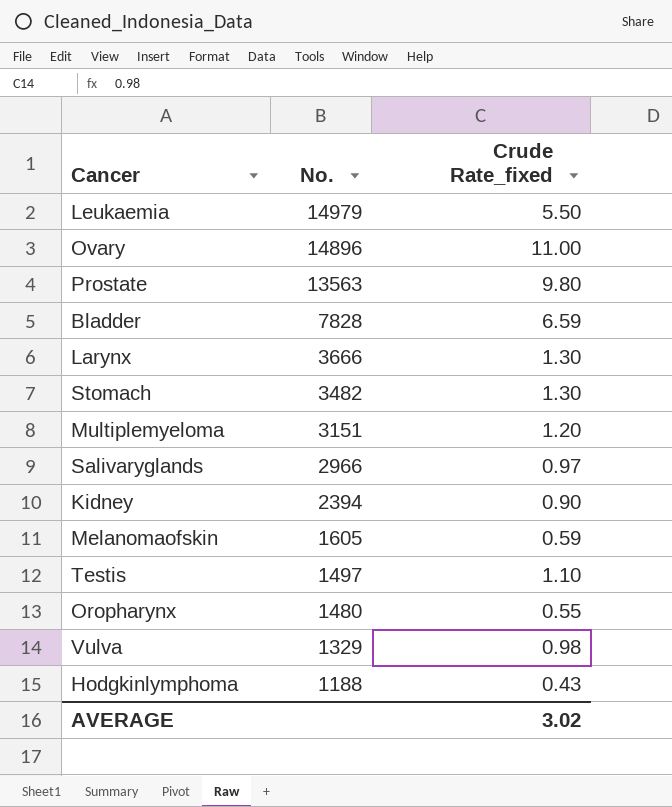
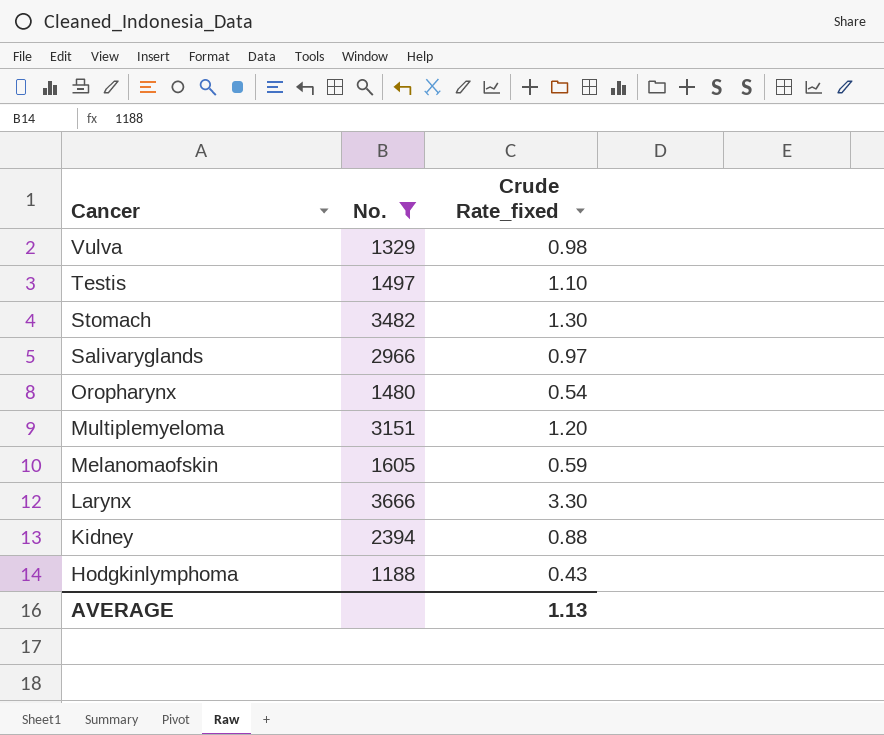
filter: none -> No. <= 3666
row order: No. descending -> Cancer descending
Oropharynx | Crude Rate_fixed: 0.55 -> 0.54
Larynx | Crude Rate_fixed: 1.30 -> 3.30
Kidney | Crude Rate_fixed: 0.90 -> 0.88
AVERAGE | Crude Rate_fixed: 3.02 -> 1.13

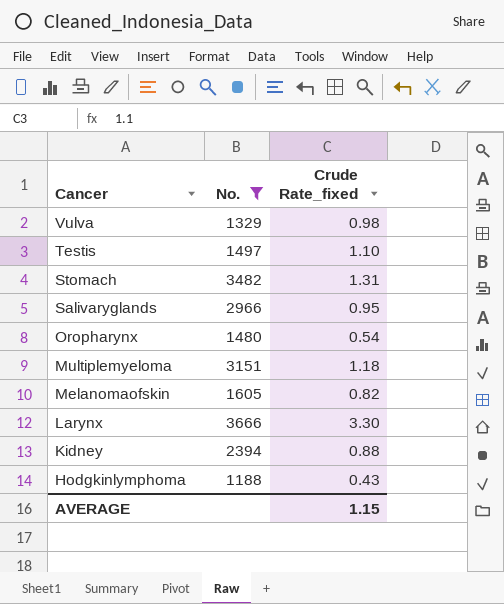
Stomach | Crude Rate_fixed: 1.30 -> 1.31
Salivaryglands | Crude Rate_fixed: 0.97 -> 0.95
Multiplemyeloma | Crude Rate_fixed: 1.20 -> 1.18
Melanomaofskin | Crude Rate_fixed: 0.59 -> 0.82
AVERAGE | Crude Rate_fixed: 1.13 -> 1.15

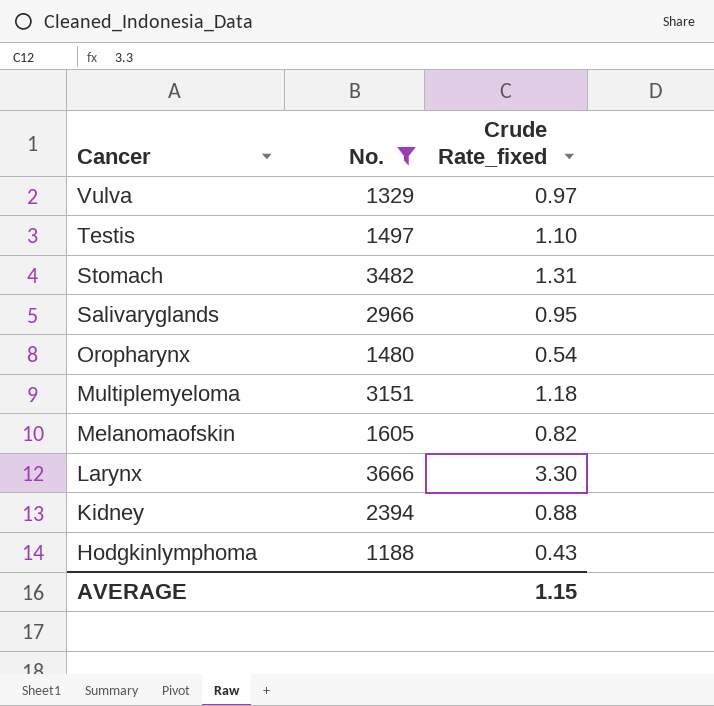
Vulva | Crude Rate_fixed: 0.98 -> 0.97

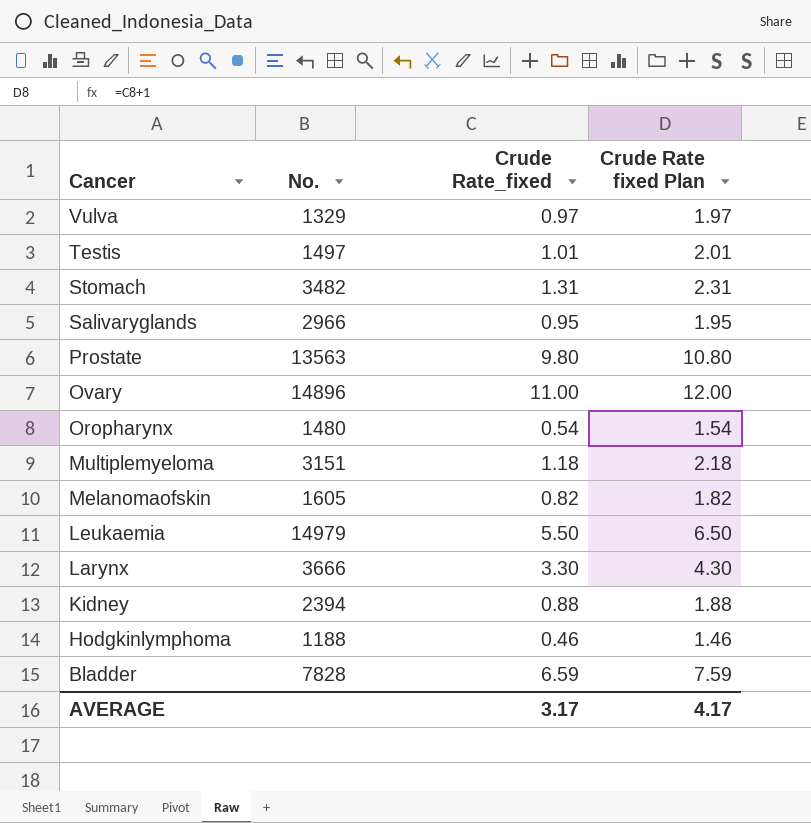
filter: No. <= 3666 -> none
column Crude Rate fixed Plan | formula: none -> [Crude Rate_fixed] + 1
Testis | Crude Rate_fixed: 1.10 -> 1.01
Hodgkinlymphoma | Crude Rate_fixed: 0.43 -> 0.46
AVERAGE | Crude Rate_fixed: 1.15 -> 3.17

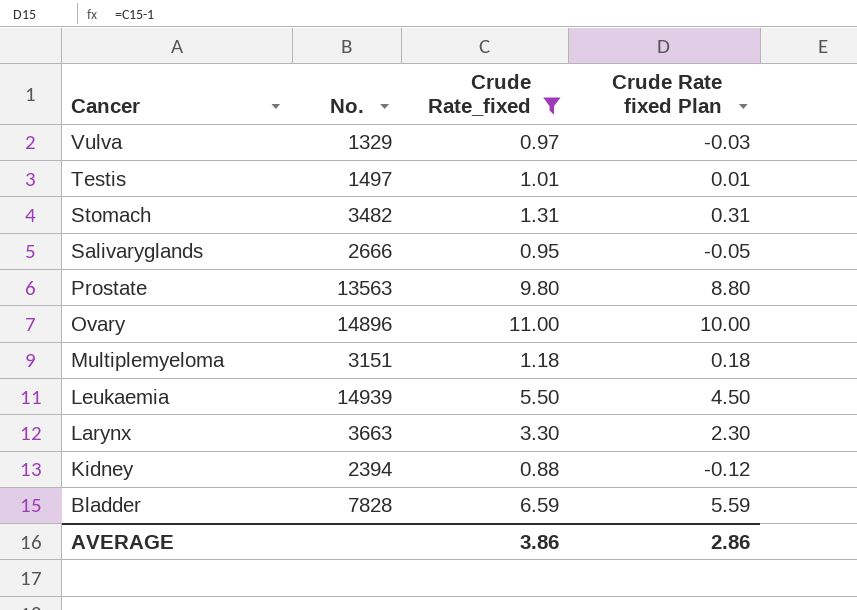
filter: none -> Crude Rate_fixed >= 0.88
column Crude Rate fixed Plan | formula: [Crude Rate_fixed] + 1 -> [Crude Rate_fixed] - 1
Salivaryglands | No.: 2966 -> 2666
Leukaemia | No.: 14979 -> 14939
Larynx | No.: 3666 -> 3663
AVERAGE | Crude Rate_fixed: 3.17 -> 3.86
AVERAGE | Crude Rate fixed Plan: 4.17 -> 2.86

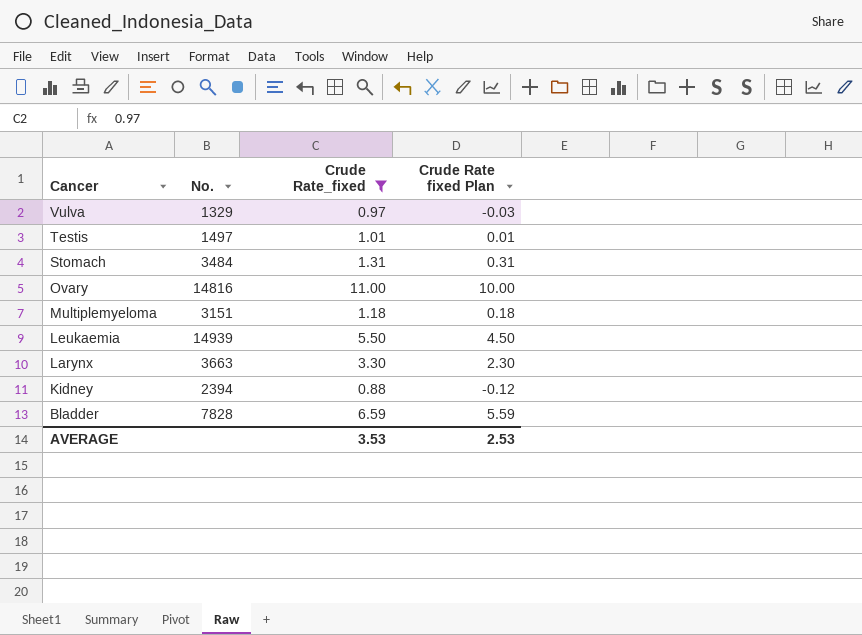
row Salivaryglands: 2666 | 0.95 | -0.05 -> none
row Prostate: 13563 | 9.80 | 8.80 -> none
Stomach | No.: 3482 -> 3484
Ovary | No.: 14896 -> 14816
AVERAGE | Crude Rate_fixed: 3.86 -> 3.53
AVERAGE | Crude Rate fixed Plan: 2.86 -> 2.53

